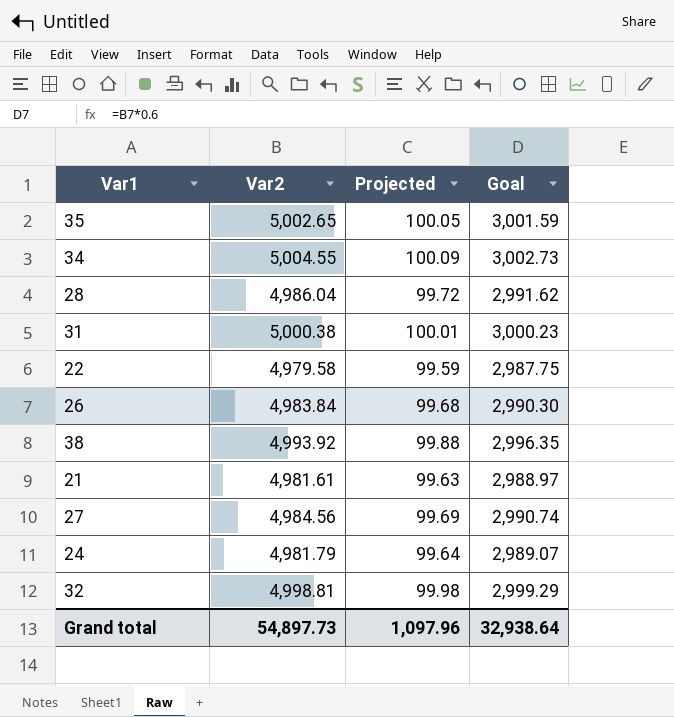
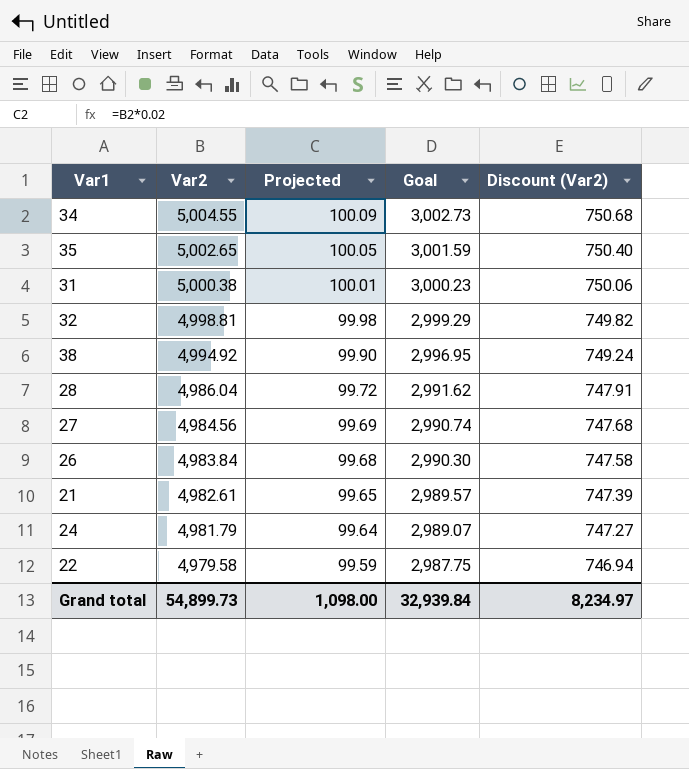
row order: none -> Var2 descending
column Discount (Var2) | formula: none -> [Var2] * 0.15
38 | Var2: 4,993.92 -> 4,994.92
38 | Projected: 99.88 -> 99.90
38 | Goal: 2,996.35 -> 2,996.95
21 | Var2: 4,981.61 -> 4,982.61
21 | Projected: 99.63 -> 99.65
21 | Goal: 2,988.97 -> 2,989.57
Grand total | Var2: 54,897.73 -> 54,899.73
Grand total | Projected: 1,097.96 -> 1,098.00
Grand total | Goal: 32,938.64 -> 32,939.84

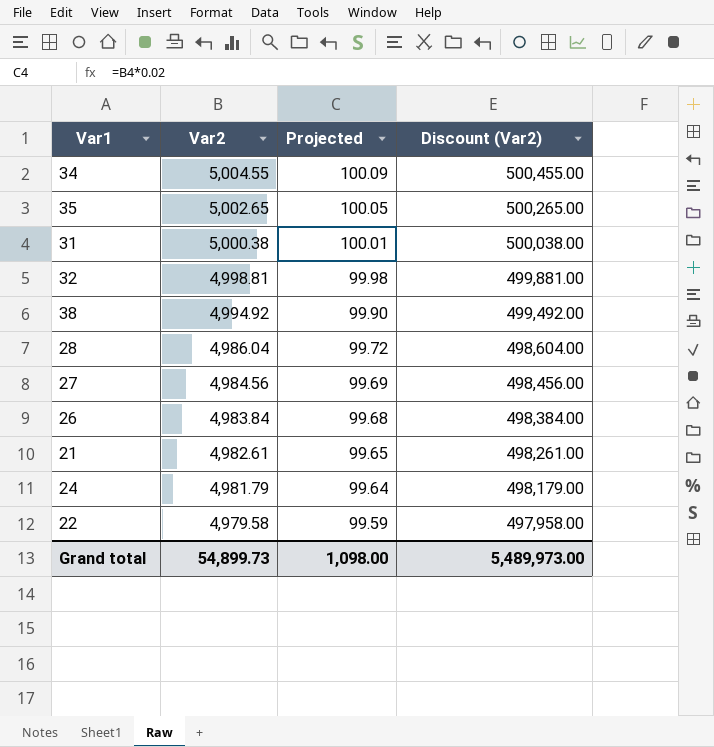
column Goal | formula: [Var2] * 0.6 -> none
column Discount (Var2) | formula: [Var2] * 0.15 -> [Var2] * 100
Grand total | Discount (Var2): 8,234.97 -> 5,489,973.00

